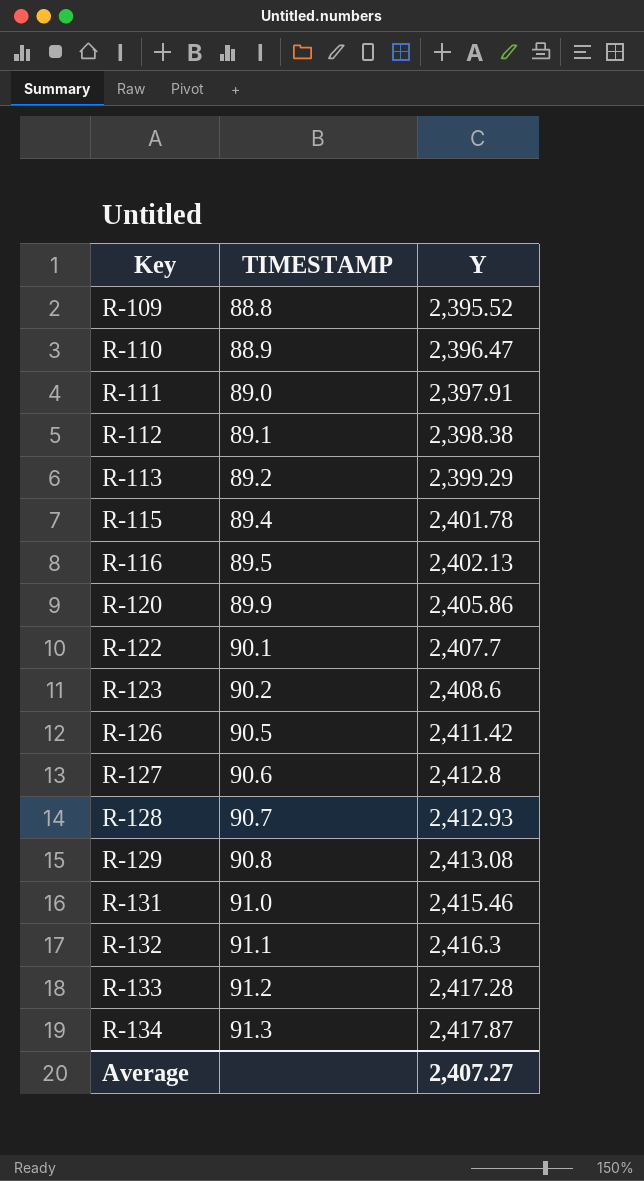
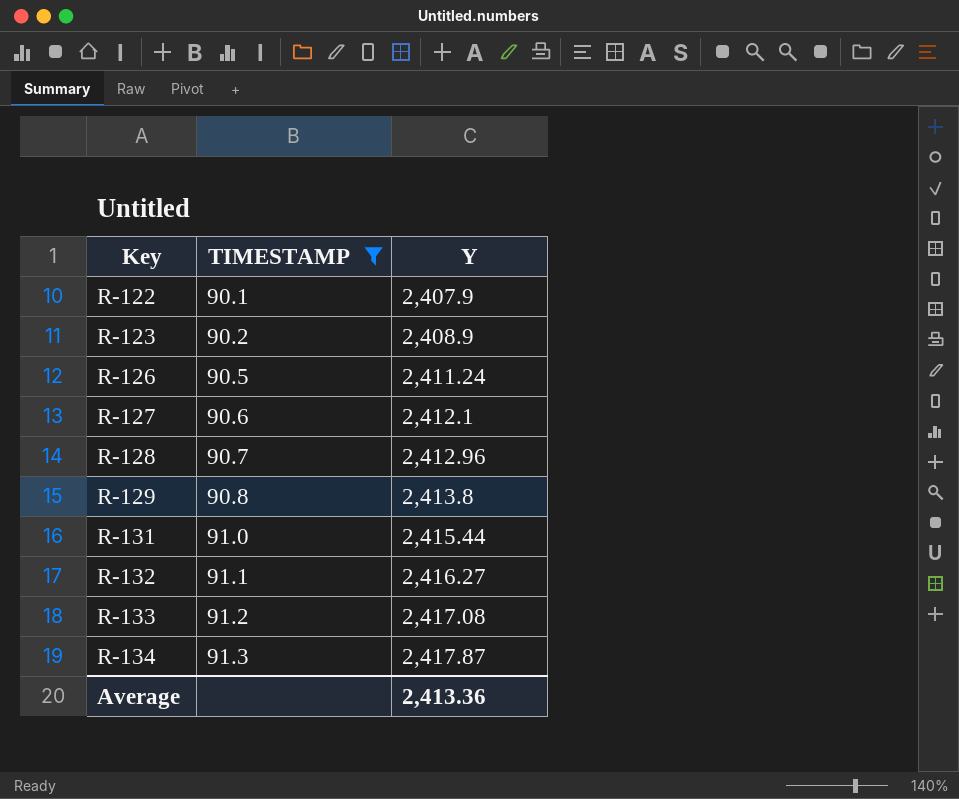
filter: none -> TIMESTAMP >= 90.1
R-122 | Y: 2,407.7 -> 2,407.9
R-123 | Y: 2,408.6 -> 2,408.9
R-126 | Y: 2,411.42 -> 2,411.24
R-127 | Y: 2,412.8 -> 2,412.1
R-128 | Y: 2,412.93 -> 2,412.96
R-129 | Y: 2,413.08 -> 2,413.8
R-131 | Y: 2,415.46 -> 2,415.44
R-132 | Y: 2,416.3 -> 2,416.27
R-133 | Y: 2,417.28 -> 2,417.08
Average | Y: 2,407.27 -> 2,413.36

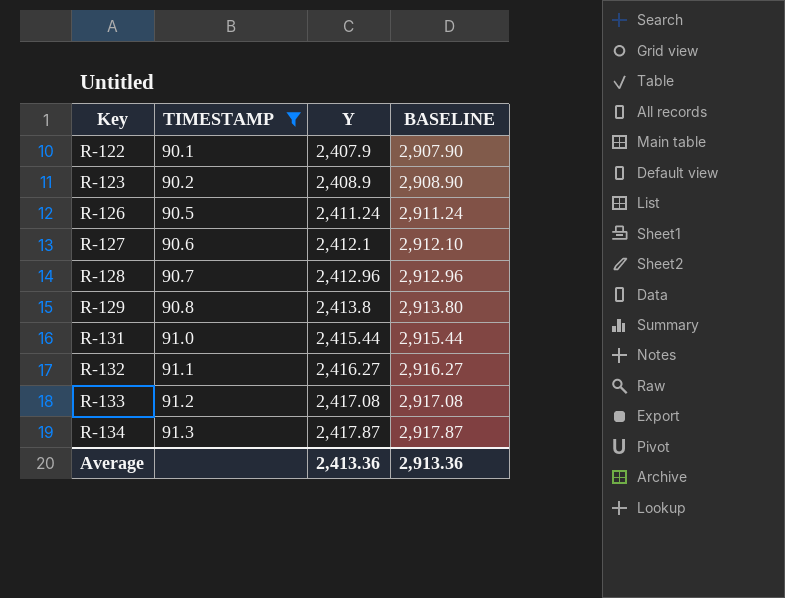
column BASELINE | formula: none -> [Y] + 500

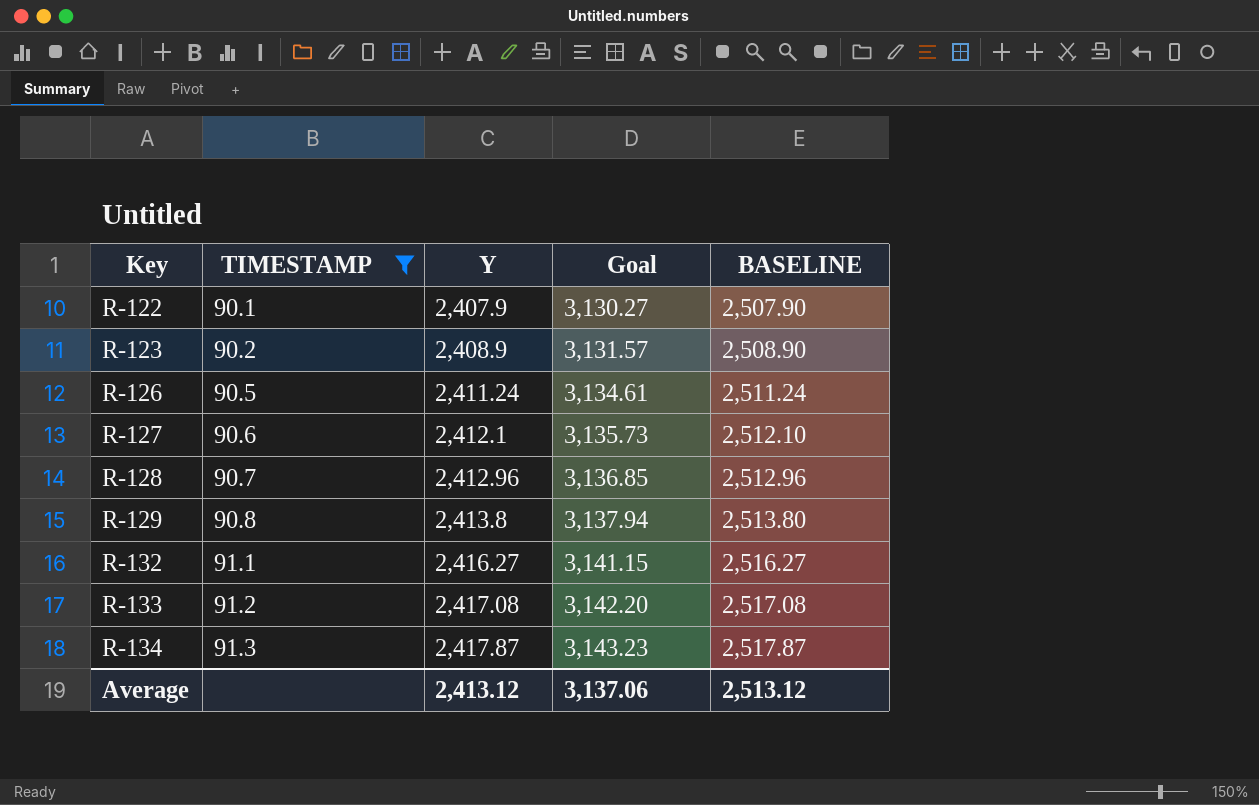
column Goal | formula: none -> [Y] * 1.3
column BASELINE | formula: [Y] + 500 -> [Y] + 100
row R-131: 91.0 | 2,415.44 | 2,915.44 -> none
Average | Y: 2,413.36 -> 2,413.12
Average | BASELINE: 2,913.36 -> 2,513.12

